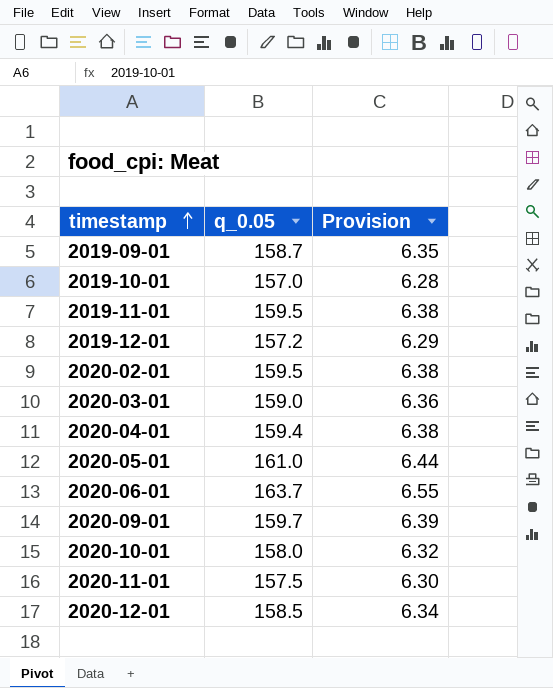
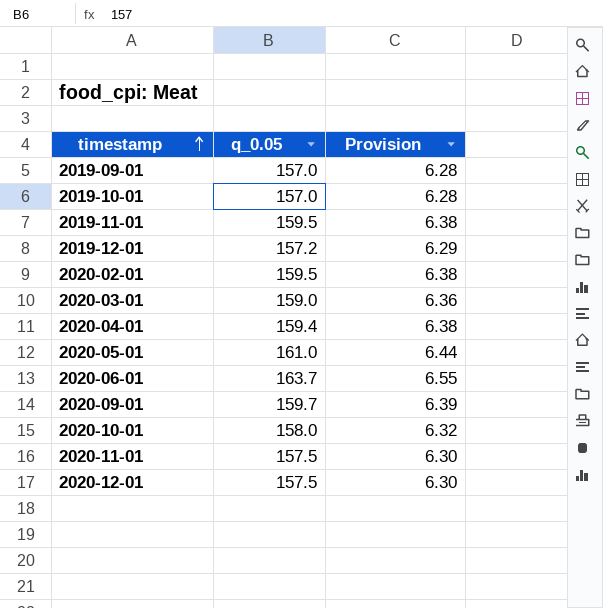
2019-09-01 | q_0.05: 158.7 -> 157.0
2019-09-01 | Provision: 6.35 -> 6.28
2020-12-01 | q_0.05: 158.5 -> 157.5
2020-12-01 | Provision: 6.34 -> 6.30

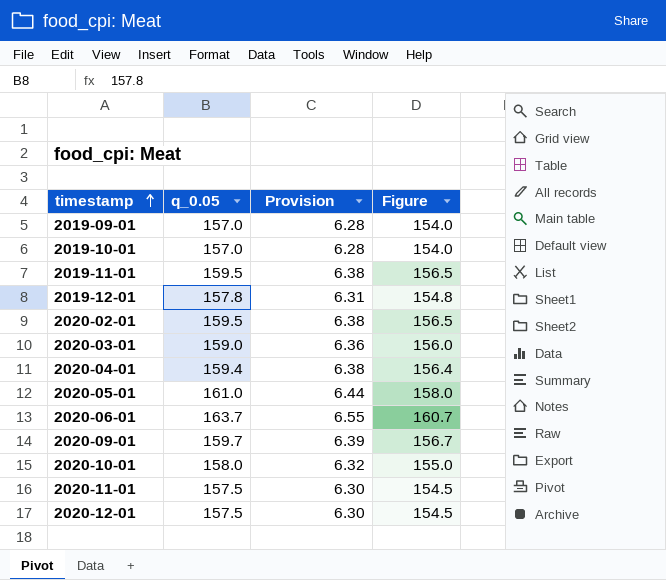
column Figure | formula: none -> [q_0.05] - 3
2019-12-01 | q_0.05: 157.2 -> 157.8
2019-12-01 | Provision: 6.29 -> 6.31

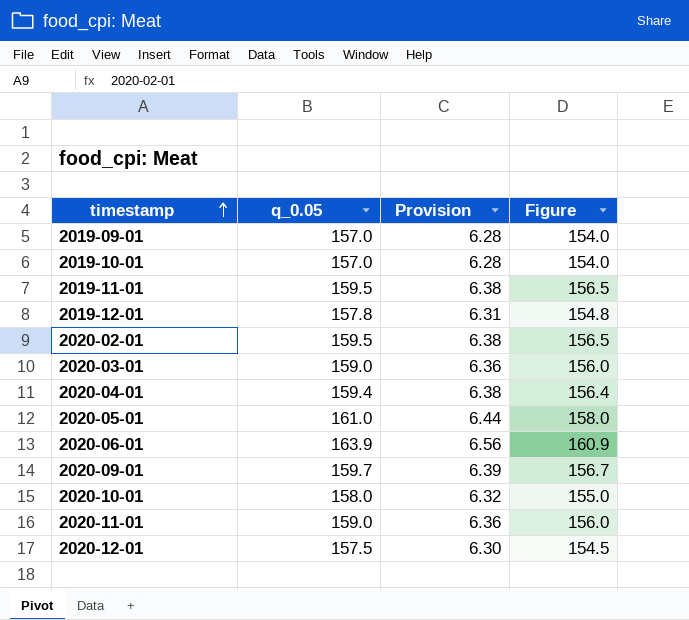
2020-06-01 | q_0.05: 163.7 -> 163.9
2020-06-01 | Provision: 6.55 -> 6.56
2020-06-01 | Figure: 160.7 -> 160.9
2020-11-01 | q_0.05: 157.5 -> 159.0
2020-11-01 | Provision: 6.30 -> 6.36
2020-11-01 | Figure: 154.5 -> 156.0

